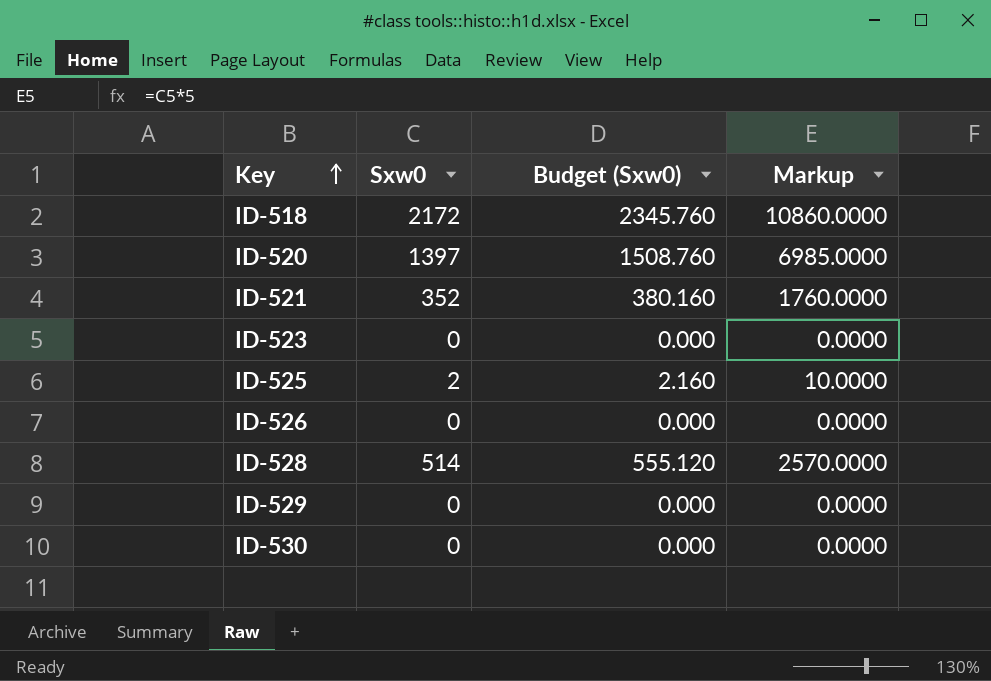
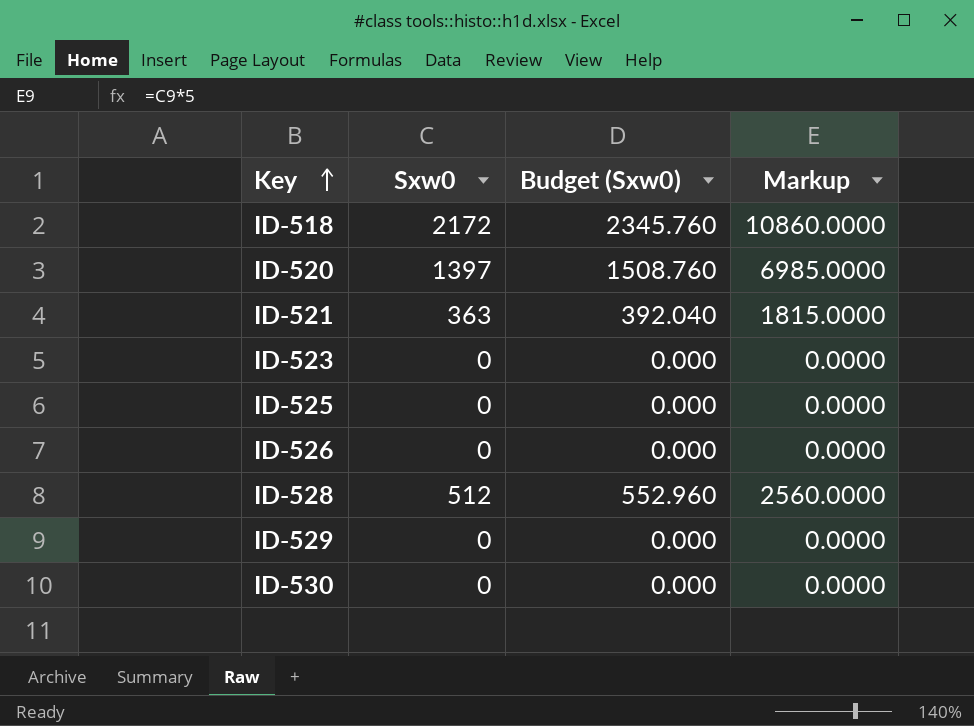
ID-521 | Sxw0: 352 -> 363
ID-521 | Budget (Sxw0): 380.160 -> 392.040
ID-521 | Markup: 1760.0000 -> 1815.0000
ID-525 | Sxw0: 2 -> 0
ID-525 | Budget (Sxw0): 2.160 -> 0.000
ID-525 | Markup: 10.0000 -> 0.0000
ID-528 | Sxw0: 514 -> 512
ID-528 | Budget (Sxw0): 555.120 -> 552.960
ID-528 | Markup: 2570.0000 -> 2560.0000

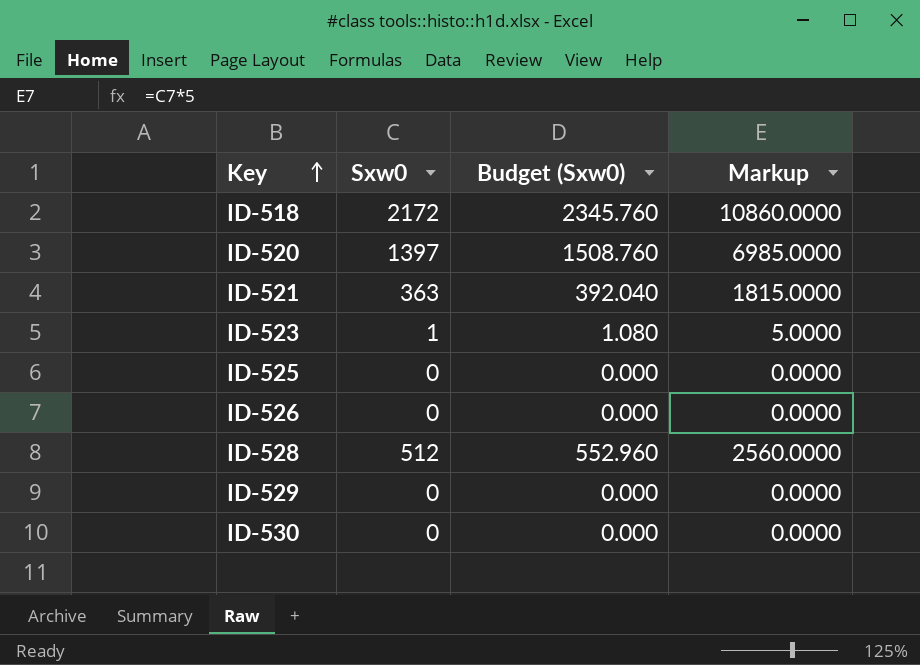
ID-523 | Sxw0: 0 -> 1
ID-523 | Budget (Sxw0): 0.000 -> 1.080
ID-523 | Markup: 0.0000 -> 5.0000

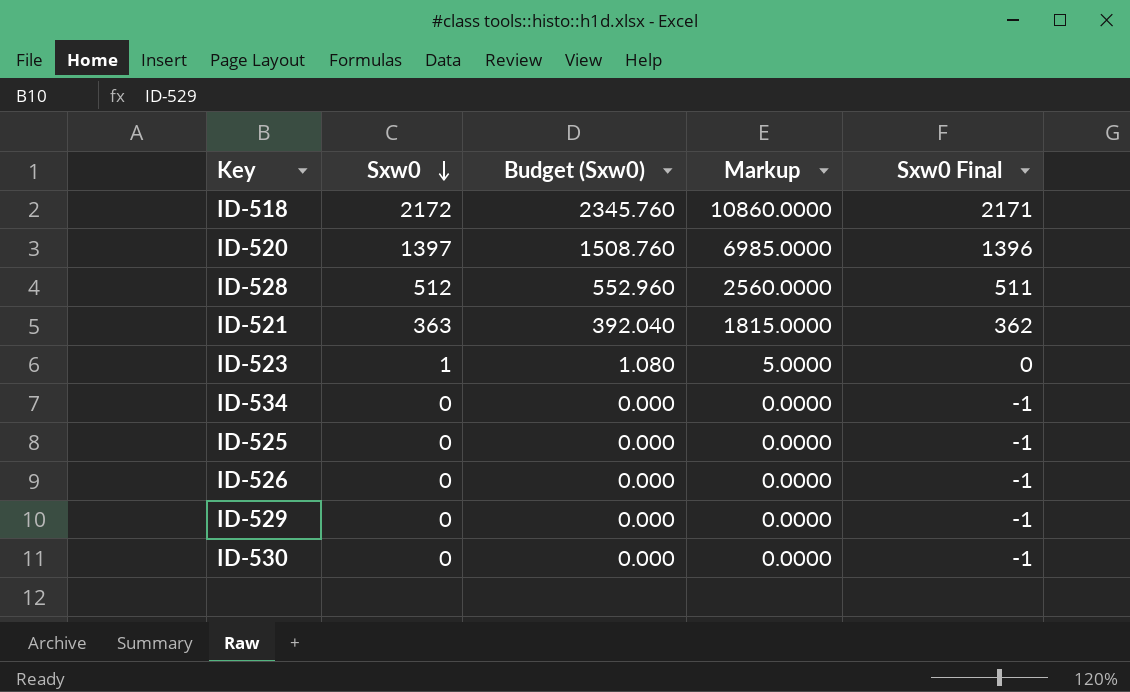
row order: Key ascending -> Sxw0 descending
column Sxw0 Final | formula: none -> [Sxw0] - 1
row ID-534: none -> 0 | 0.000 | 0.0000 | -1

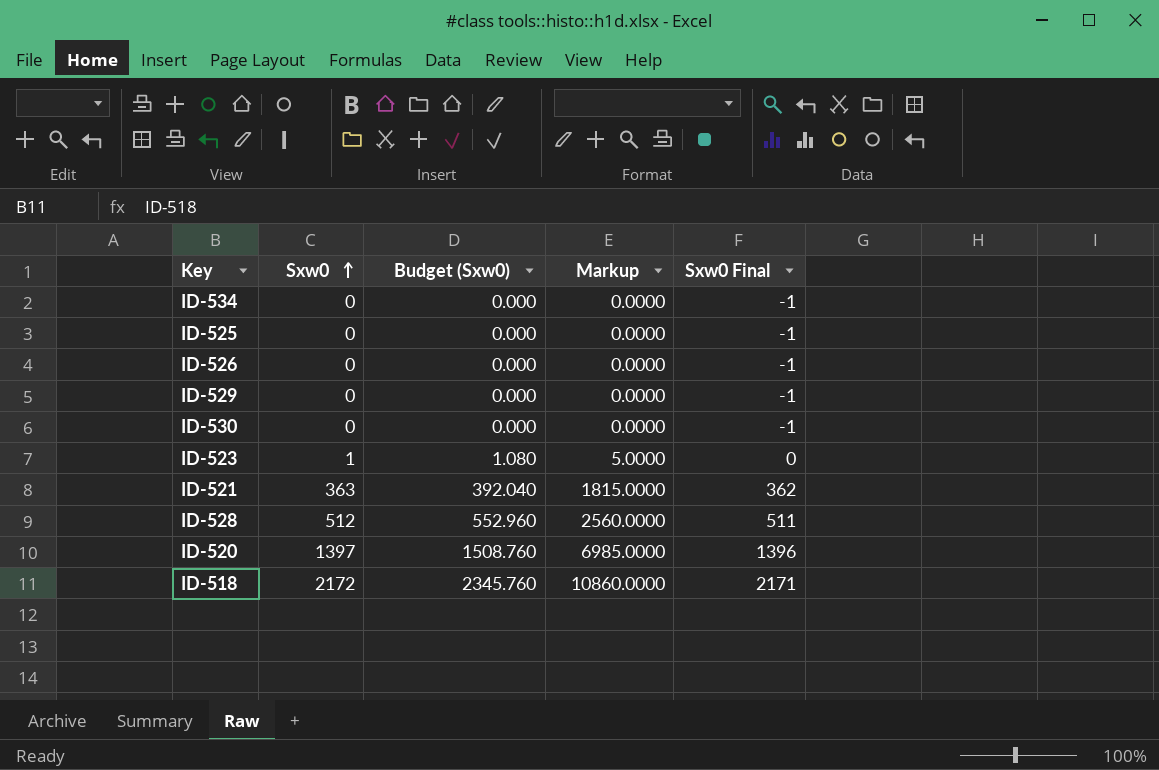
row order: Sxw0 descending -> Sxw0 ascending

